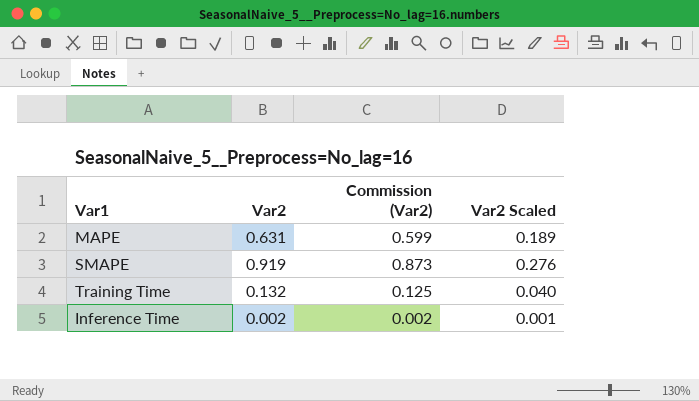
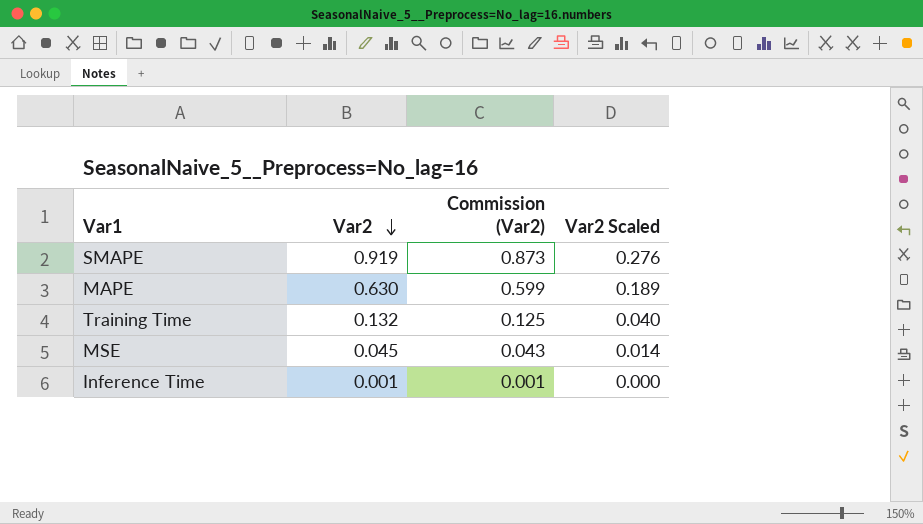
row order: none -> Var2 descending
MAPE | Var2: 0.631 -> 0.630
row MSE: none -> 0.045 | 0.043 | 0.014
Inference Time | Var2: 0.002 -> 0.001
Inference Time | Commission (Var2): 0.002 -> 0.001
Inference Time | Var2 Scaled: 0.001 -> 0.000

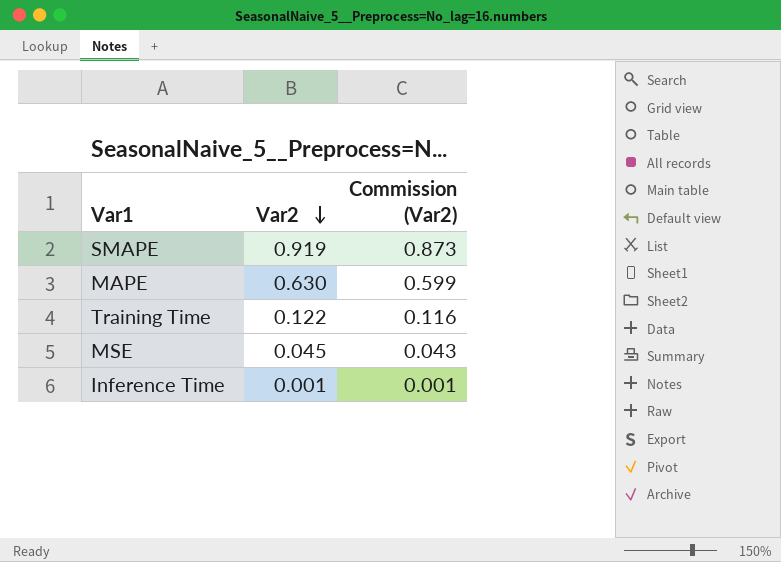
column Var2 Scaled | formula: [Var2] * 0.3 -> none
Training Time | Var2: 0.132 -> 0.122
Training Time | Commission (Var2): 0.125 -> 0.116

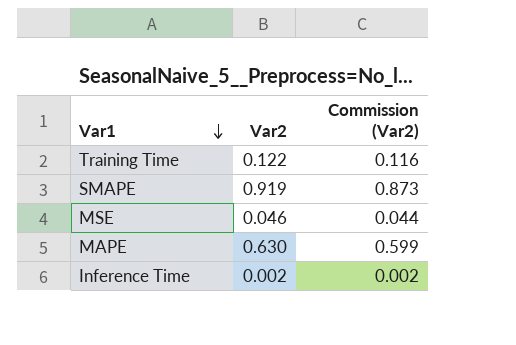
row order: Var2 descending -> Var1 descending
MSE | Var2: 0.045 -> 0.046
MSE | Commission (Var2): 0.043 -> 0.044
Inference Time | Var2: 0.001 -> 0.002
Inference Time | Commission (Var2): 0.001 -> 0.002

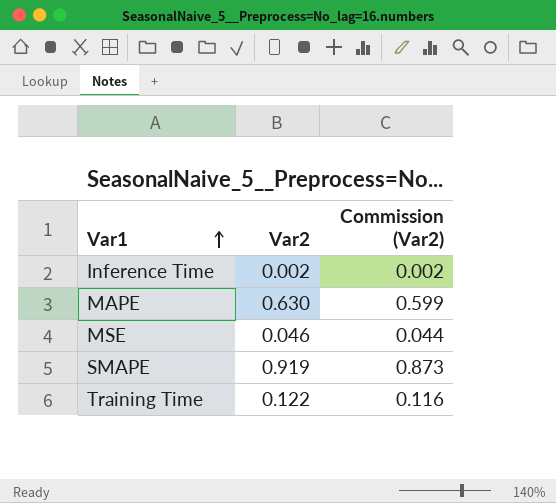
row order: Var1 descending -> Var1 ascending

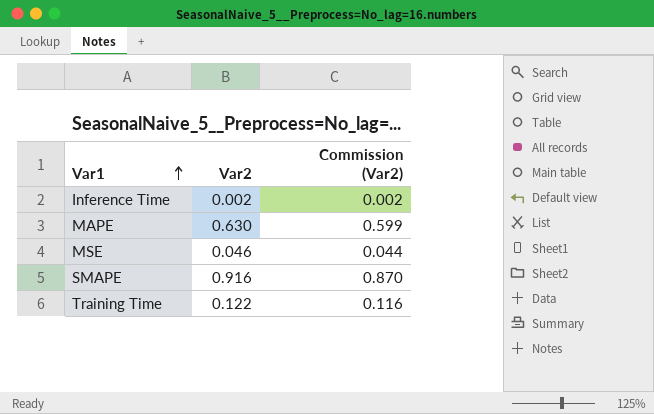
SMAPE | Var2: 0.919 -> 0.916
SMAPE | Commission (Var2): 0.873 -> 0.870

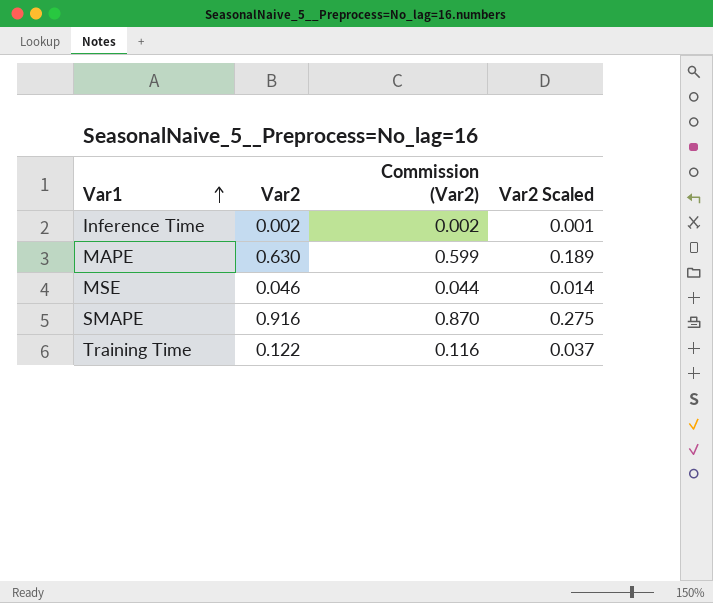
column Var2 Scaled | formula: none -> [Var2] * 0.3

